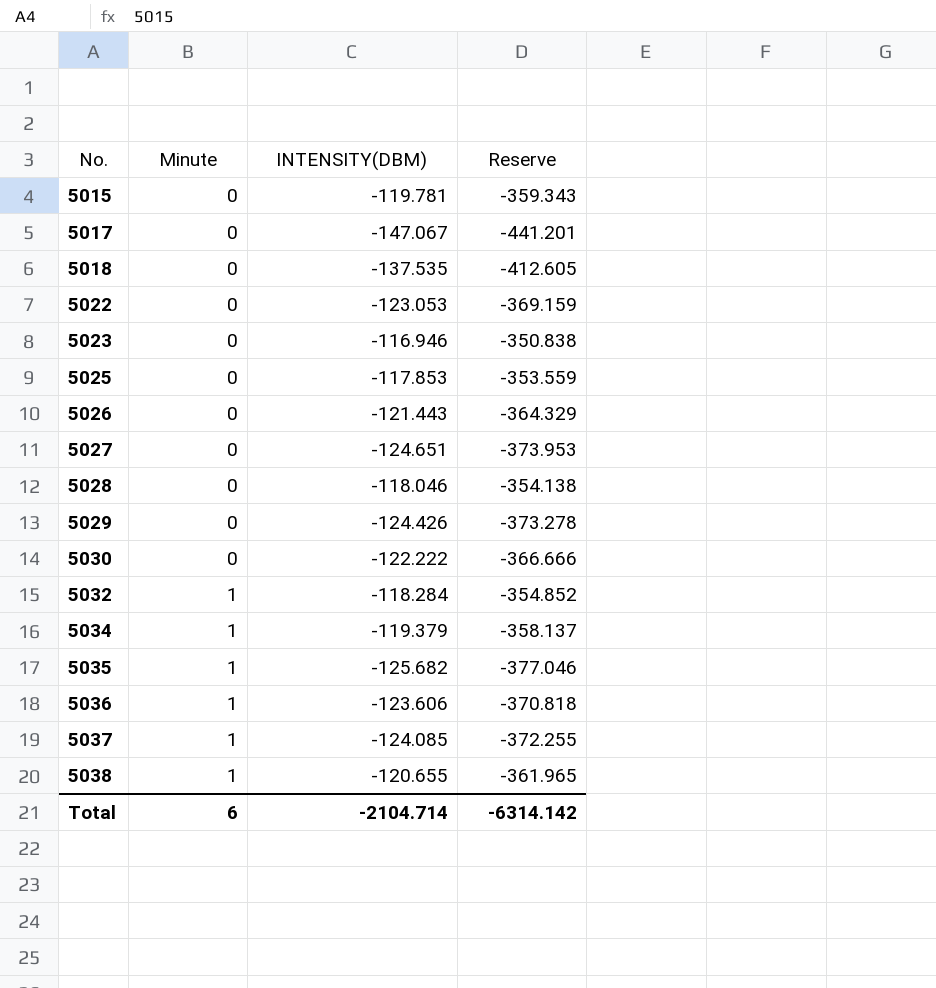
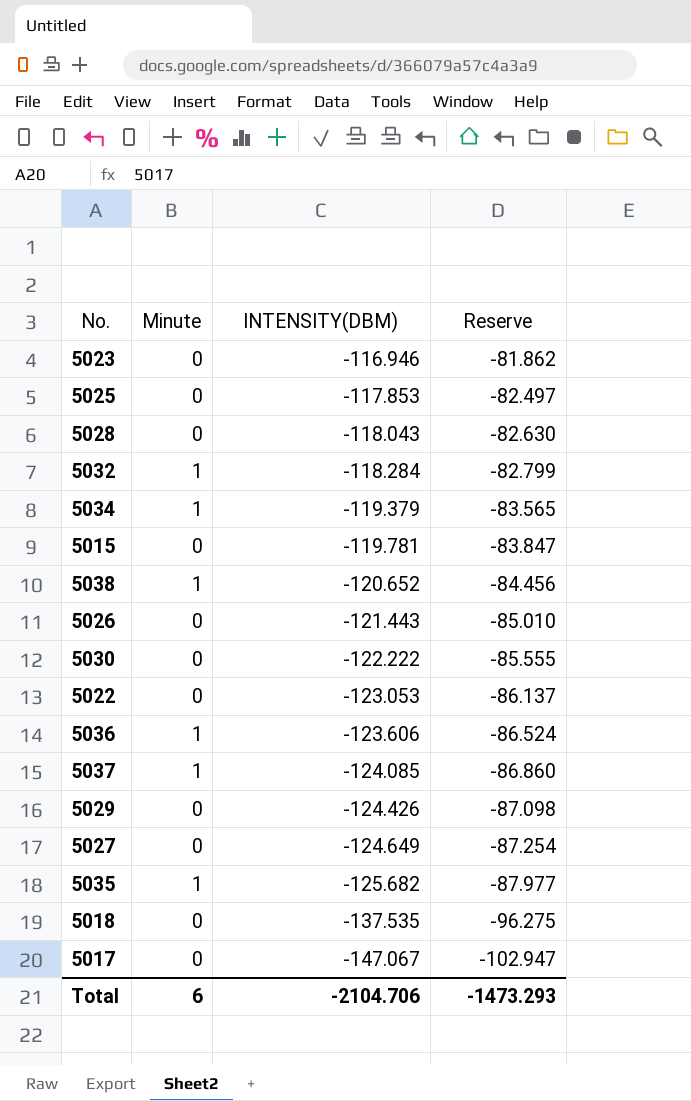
row order: No. ascending -> INTENSITY(DBM) descending
column Reserve | formula: [INTENSITY(DBM)] * 3 -> [INTENSITY(DBM)] * 0.7
5028 | INTENSITY(DBM): -118.046 -> -118.043
5038 | INTENSITY(DBM): -120.655 -> -120.652
5027 | INTENSITY(DBM): -124.651 -> -124.649
Total | INTENSITY(DBM): -2104.714 -> -2104.706
Total | Reserve: -6314.142 -> -1473.293

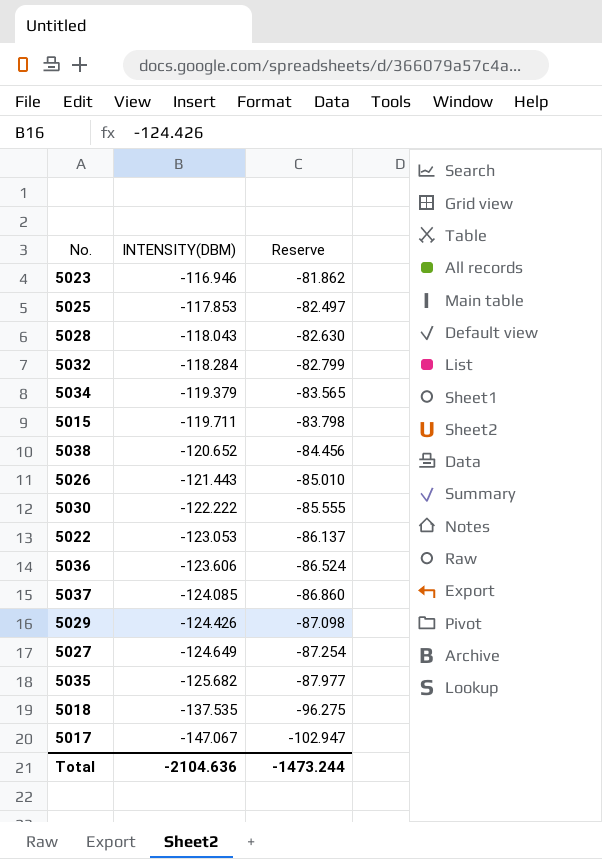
column Minute | position: 2 -> none
5015 | INTENSITY(DBM): -119.781 -> -119.711
5015 | Reserve: -83.847 -> -83.798
Total | INTENSITY(DBM): -2104.706 -> -2104.636
Total | Reserve: -1473.293 -> -1473.244

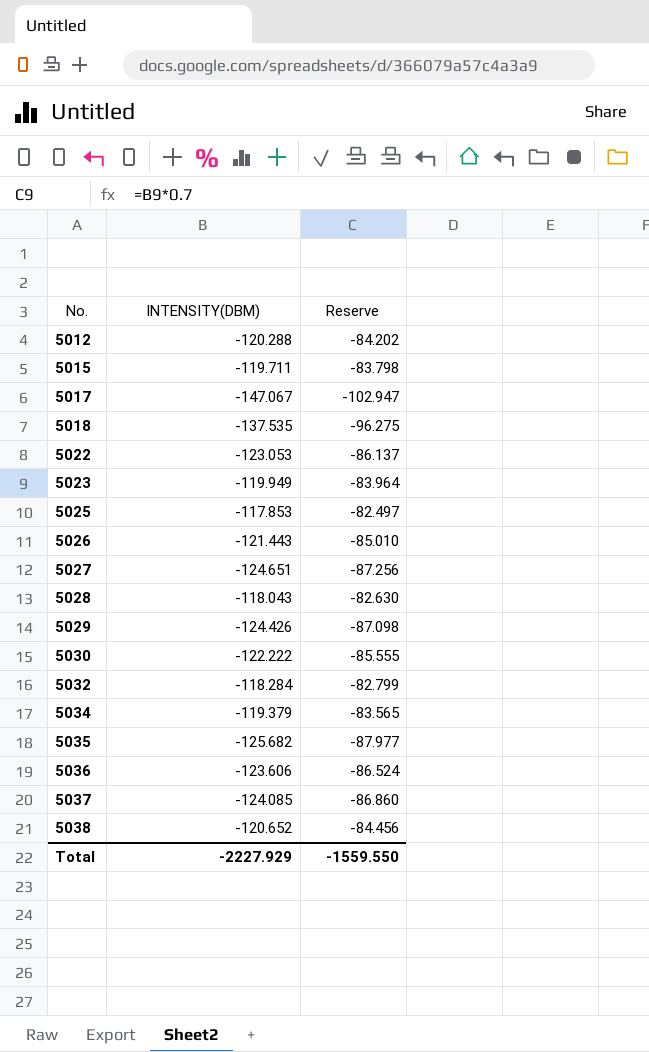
row order: INTENSITY(DBM) descending -> No. ascending
row 5012: none -> -120.288 | -84.202
5023 | INTENSITY(DBM): -116.946 -> -119.949
5023 | Reserve: -81.862 -> -83.964
5027 | INTENSITY(DBM): -124.649 -> -124.651
5027 | Reserve: -87.254 -> -87.256
Total | INTENSITY(DBM): -2104.636 -> -2227.929
Total | Reserve: -1473.244 -> -1559.550

